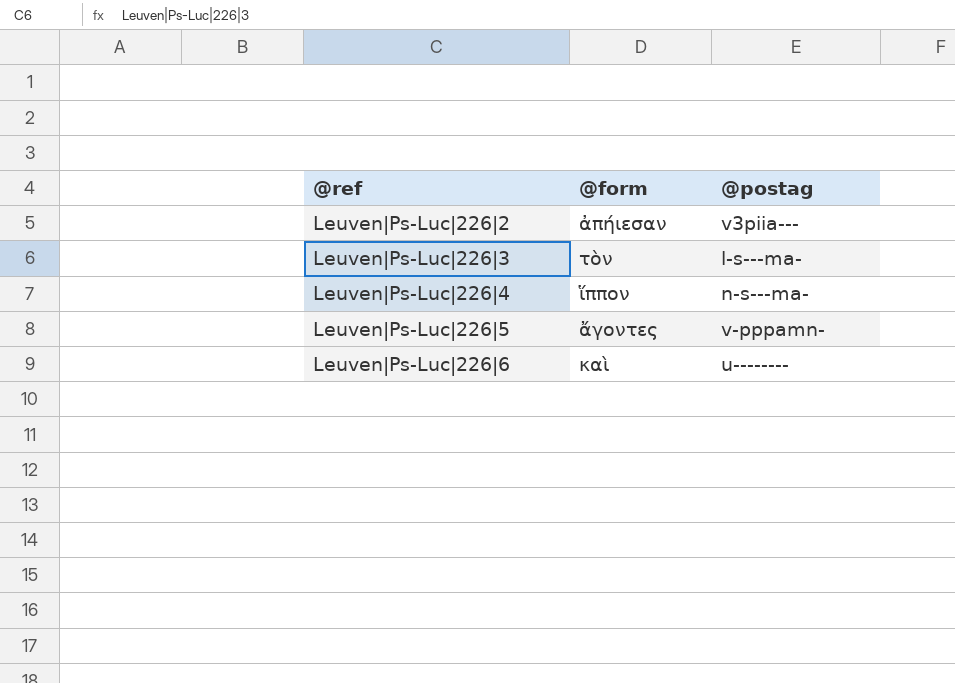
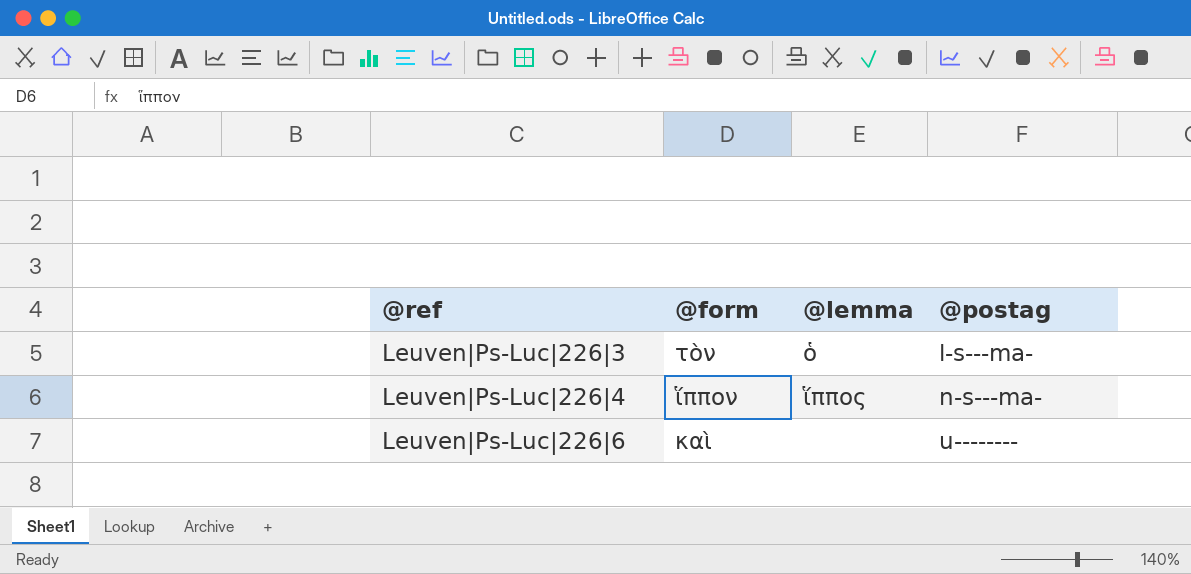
column @lemma | position: none -> 3
row Leuven|Ps-Luc|226|2: ἀπήιεσαν | v3piia--- -> none
row Leuven|Ps-Luc|226|5: ἄγοντες | v-pppamn- -> none

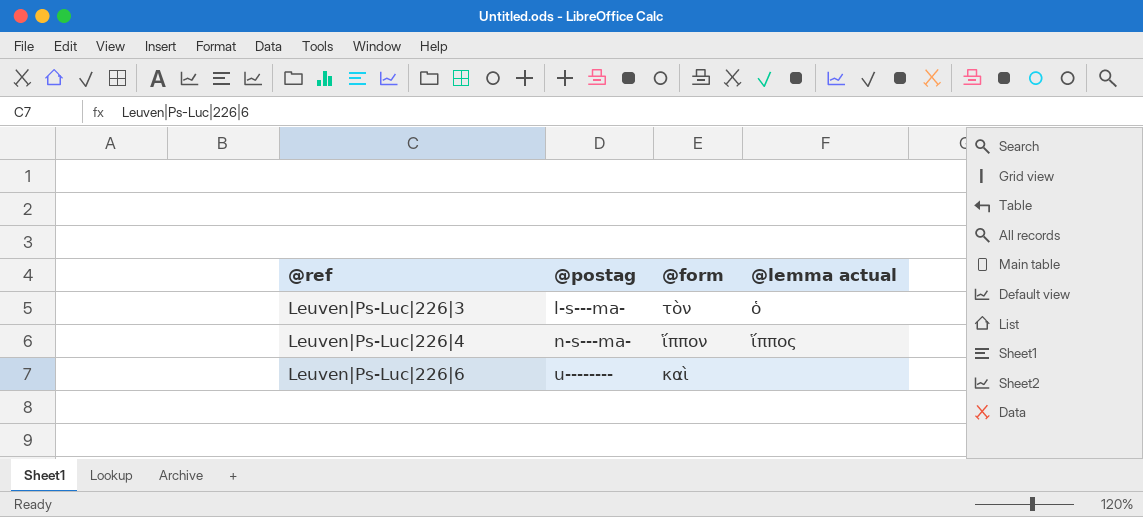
column @postag | position: 4 -> 2
column name: @lemma -> @lemma actual

